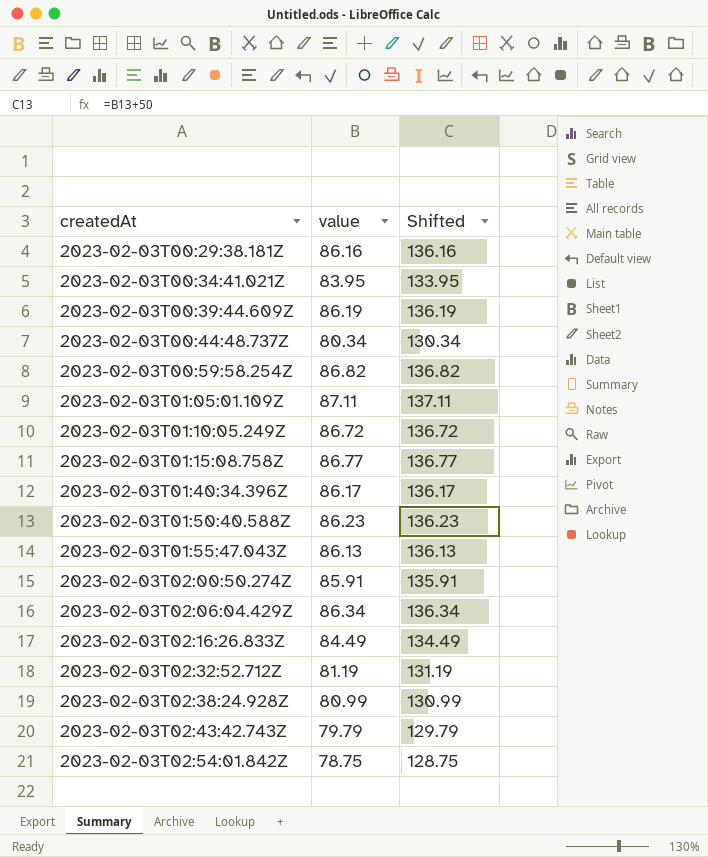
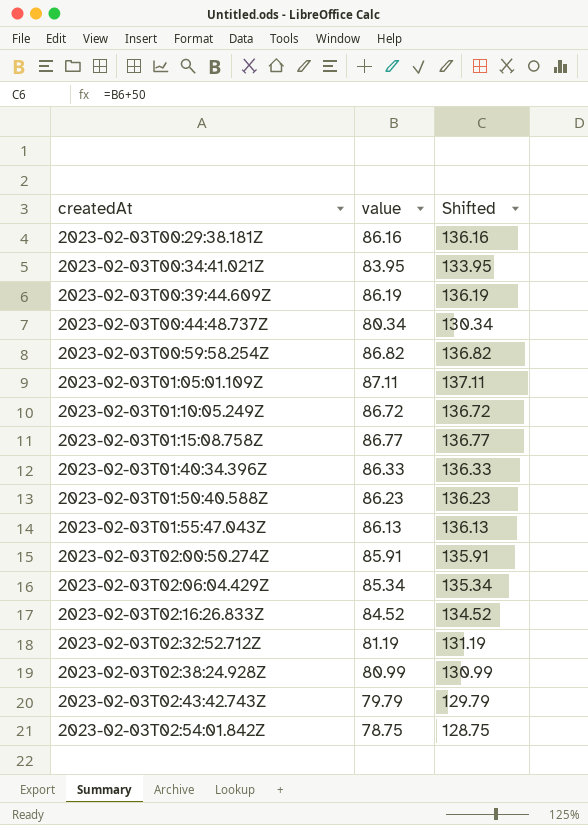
2023-02-03T01:40:34.396Z | value: 86.17 -> 86.33
2023-02-03T01:40:34.396Z | Shifted: 136.17 -> 136.33
2023-02-03T02:06:04.429Z | value: 86.34 -> 85.34
2023-02-03T02:06:04.429Z | Shifted: 136.34 -> 135.34
2023-02-03T02:16:26.833Z | value: 84.49 -> 84.52
2023-02-03T02:16:26.833Z | Shifted: 134.49 -> 134.52

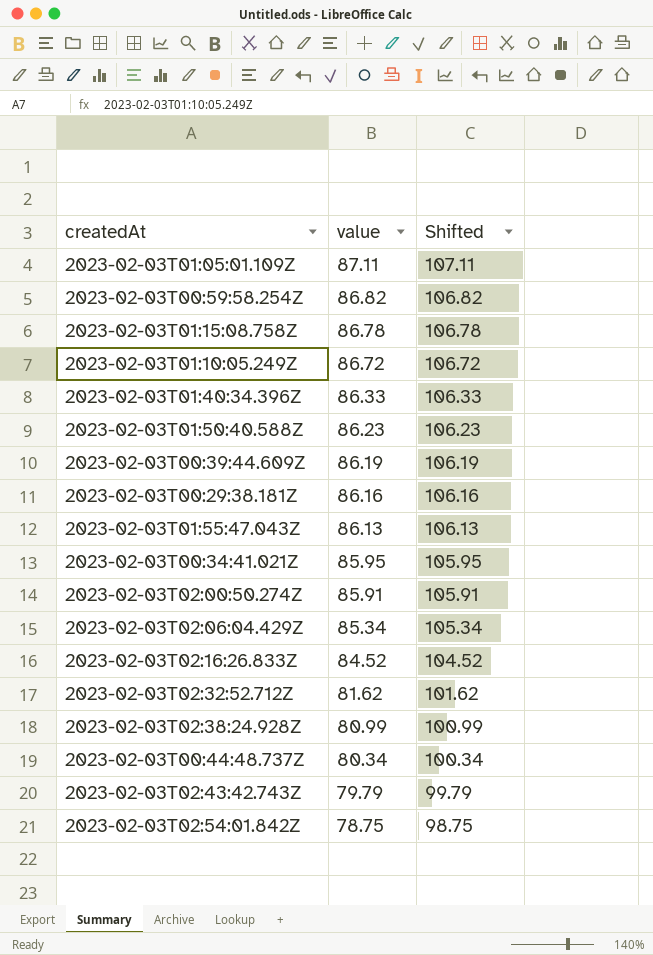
row order: createdAt ascending -> value descending
column Shifted | formula: [value] + 50 -> [value] + 20
2023-02-03T01:15:08.758Z | value: 86.77 -> 86.78
2023-02-03T00:34:41.021Z | value: 83.95 -> 85.95
2023-02-03T02:32:52.712Z | value: 81.19 -> 81.62

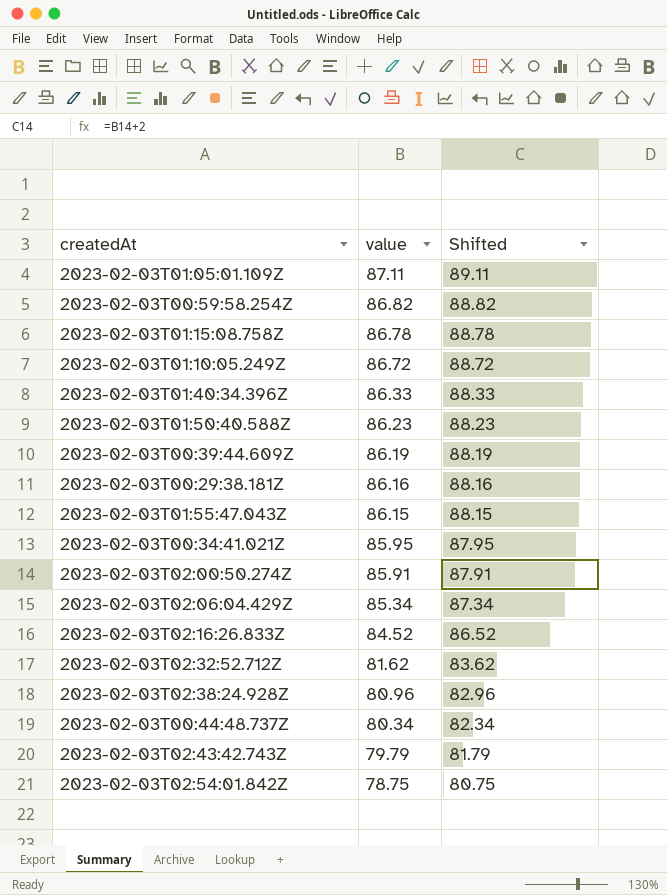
column Shifted | formula: [value] + 20 -> [value] + 2
2023-02-03T01:55:47.043Z | value: 86.13 -> 86.15
2023-02-03T02:38:24.928Z | value: 80.99 -> 80.96

